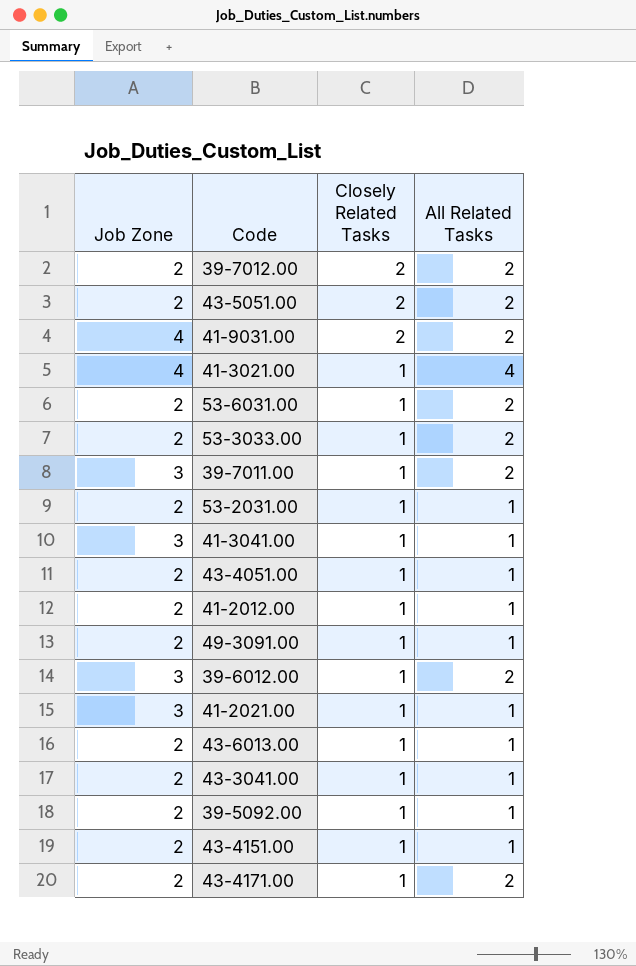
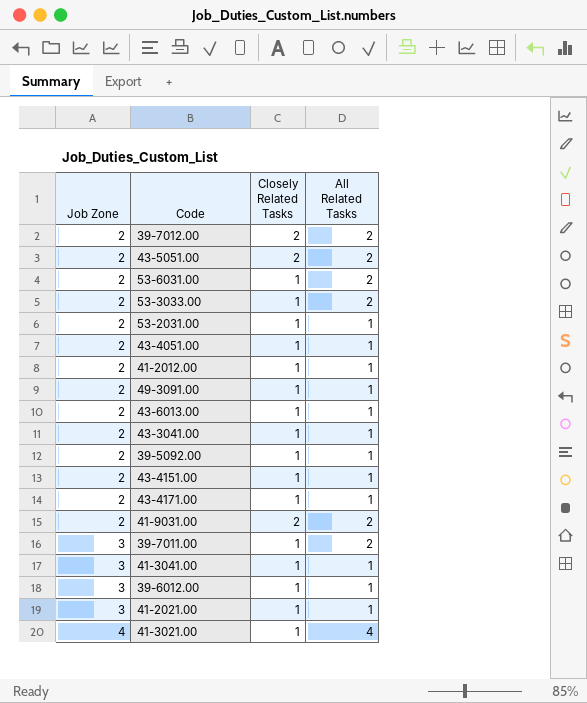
row order: Closely Related Tasks descending -> Job Zone ascending
43-4171.00 | All Related Tasks: 2 -> 1
41-9031.00 | Job Zone: 4 -> 2
39-6012.00 | All Related Tasks: 2 -> 1

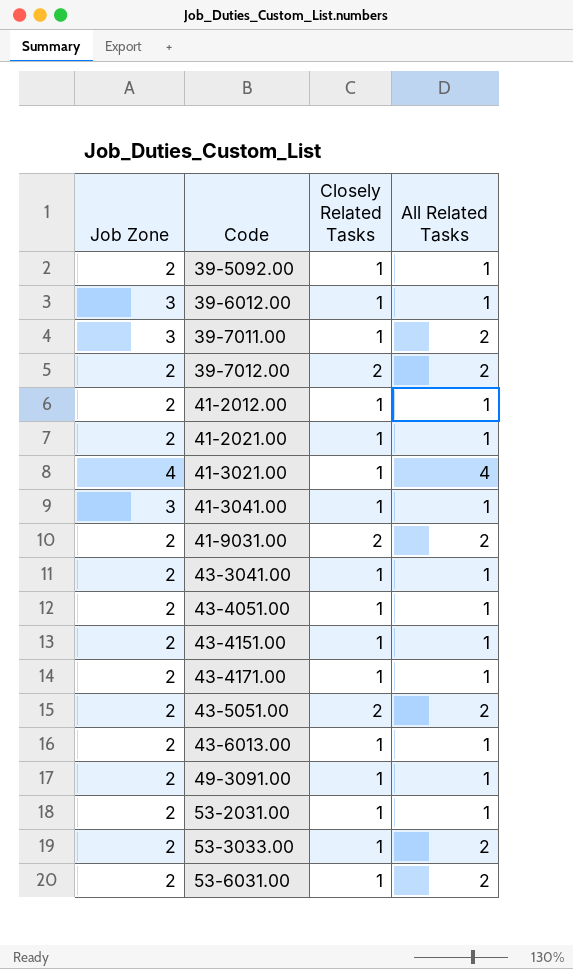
row order: Job Zone ascending -> Code ascending
41-2021.00 | Job Zone: 3 -> 2

